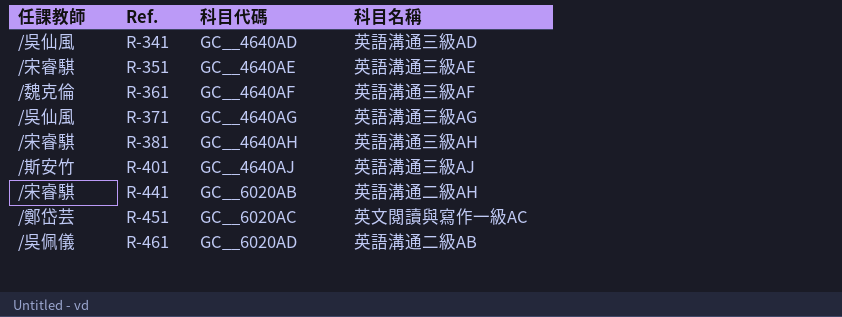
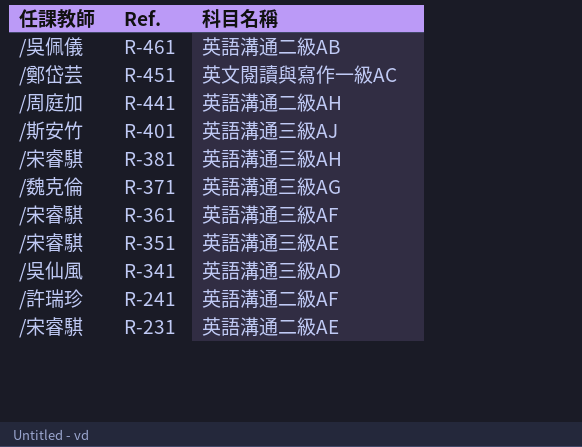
row order: Ref. ascending -> Ref. descending
column 科目代碼 | position: 3 -> none
R-441 | 任課教師: /宋睿騏 -> /周庭加
R-371 | 任課教師: /吳仙風 -> /魏克倫
R-361 | 任課教師: /魏克倫 -> /宋睿騏
row R-241: none -> /許瑞珍 | 英語溝通二級AF
row R-231: none -> /宋睿騏 | 英語溝通二級AE

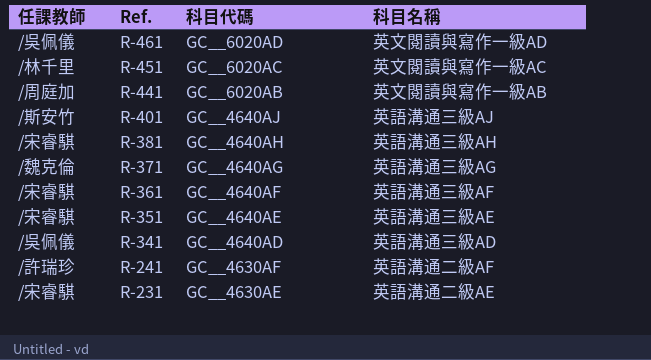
column 科目代碼 | position: none -> 3
R-461 | 科目名稱: 英語溝通二級AB -> 英文閱讀與寫作一級AD
R-451 | 任課教師: /鄭岱芸 -> /林千里
R-441 | 科目名稱: 英語溝通二級AH -> 英文閱讀與寫作一級AB
R-341 | 任課教師: /吳仙風 -> /吳佩儀

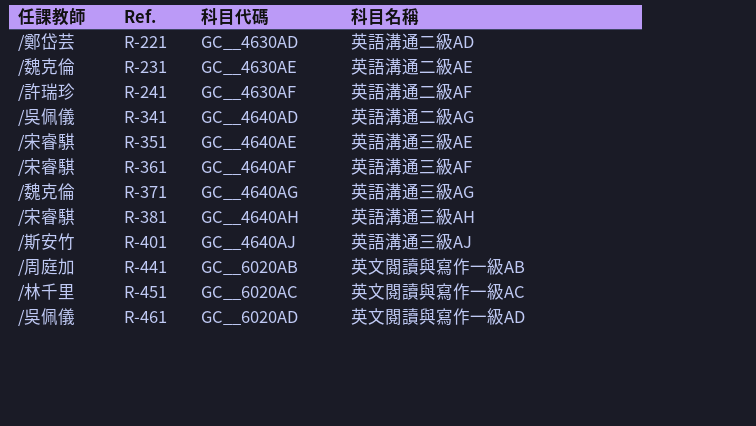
row order: Ref. descending -> Ref. ascending
row R-221: none -> /鄭岱芸 | GC__4630AD | 英語溝通二級AD
R-231 | 任課教師: /宋睿騏 -> /魏克倫
R-341 | 科目名稱: 英語溝通三級AD -> 英語溝通二級AG

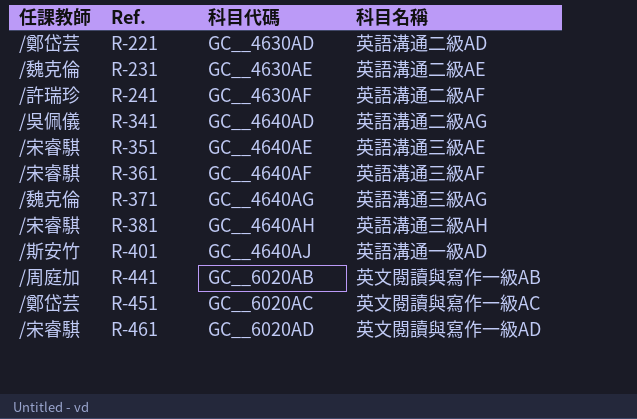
R-401 | 科目名稱: 英語溝通三級AJ -> 英語溝通一級AD
R-451 | 任課教師: /林千里 -> /鄭岱芸
R-461 | 任課教師: /吳佩儀 -> /宋睿騏

